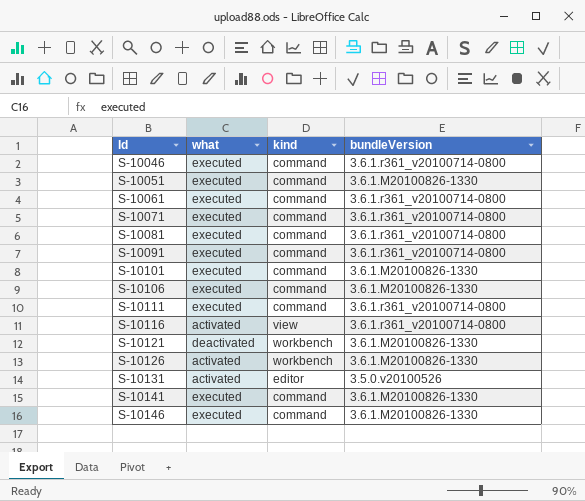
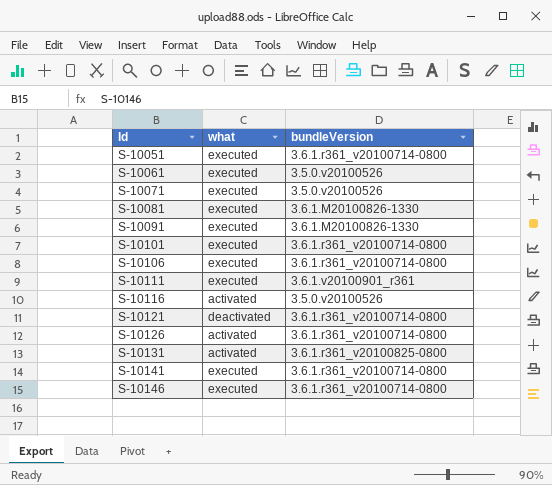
column kind | position: 3 -> none
row S-10046: executed | command | 3.6.1.r361_v20100714-0800 -> none
S-10051 | bundleVersion: 3.6.1.M20100826-1330 -> 3.6.1.r361_v20100714-0800
S-10061 | bundleVersion: 3.6.1.r361_v20100714-0800 -> 3.5.0.v20100526
S-10071 | bundleVersion: 3.6.1.r361_v20100714-0800 -> 3.5.0.v20100526
S-10081 | bundleVersion: 3.6.1.r361_v20100714-0800 -> 3.6.1.M20100826-1330
S-10091 | bundleVersion: 3.6.1.r361_v20100714-0800 -> 3.6.1.M20100826-1330
S-10101 | bundleVersion: 3.6.1.M20100826-1330 -> 3.6.1.r361_v20100714-0800
S-10106 | bundleVersion: 3.6.1.M20100826-1330 -> 3.6.1.r361_v20100714-0800
S-10111 | bundleVersion: 3.6.1.r361_v20100714-0800 -> 3.6.1.v20100901_r361
S-10116 | bundleVersion: 3.6.1.r361_v20100714-0800 -> 3.5.0.v20100526
S-10121 | bundleVersion: 3.6.1.M20100826-1330 -> 3.6.1.r361_v20100714-0800
S-10126 | bundleVersion: 3.6.1.M20100826-1330 -> 3.6.1.r361_v20100714-0800
S-10131 | bundleVersion: 3.5.0.v20100526 -> 3.6.1.r361_v20100825-0800
S-10141 | bundleVersion: 3.6.1.M20100826-1330 -> 3.6.1.r361_v20100714-0800
S-10146 | bundleVersion: 3.6.1.M20100826-1330 -> 3.6.1.r361_v20100714-0800

